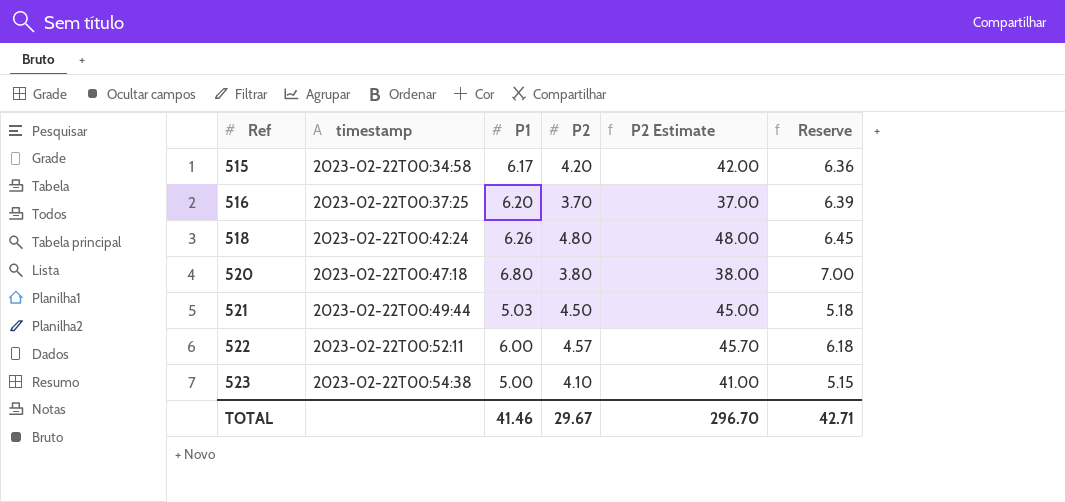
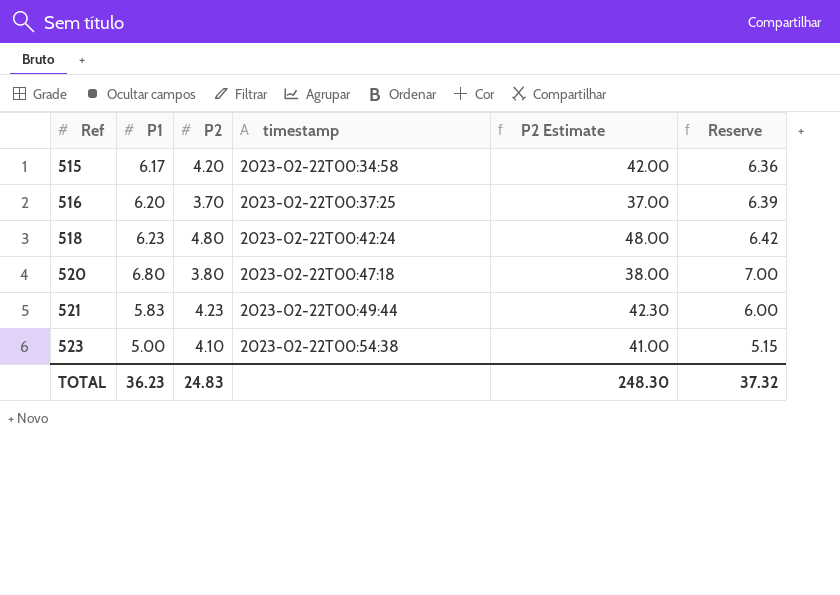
column timestamp | position: 2 -> 4
row 522: 2023-02-22T00:52:11 | 6.00 | 4.57 | 45.70 | 6.18 -> none
518 | P1: 6.26 -> 6.23
518 | Reserve: 6.45 -> 6.42
521 | P1: 5.03 -> 5.83
521 | P2: 4.50 -> 4.23
521 | P2 Estimate: 45.00 -> 42.30
521 | Reserve: 5.18 -> 6.00
TOTAL | P1: 41.46 -> 36.23
TOTAL | P2: 29.67 -> 24.83
TOTAL | P2 Estimate: 296.70 -> 248.30
TOTAL | Reserve: 42.71 -> 37.32

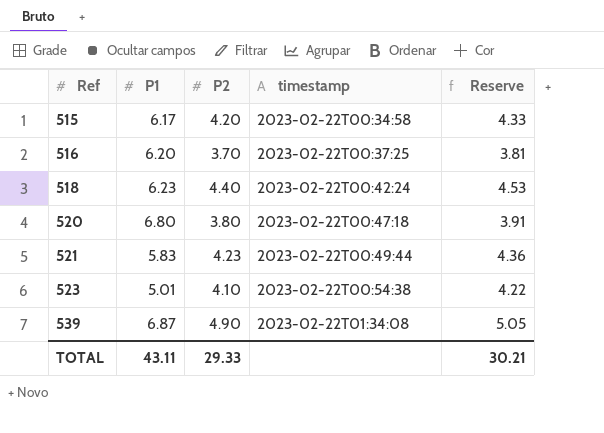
column P2 Estimate | formula: [P2] * 10 -> none
column Reserve | formula: [P1] * 1.03 -> [P2] * 1.03
518 | P2: 4.80 -> 4.40
523 | P1: 5.00 -> 5.01
row 539: none -> 6.87 | 4.90 | 2023-02-22T01:34:08 | 5.05
TOTAL | P1: 36.23 -> 43.11
TOTAL | P2: 24.83 -> 29.33
TOTAL | Reserve: 37.32 -> 30.21

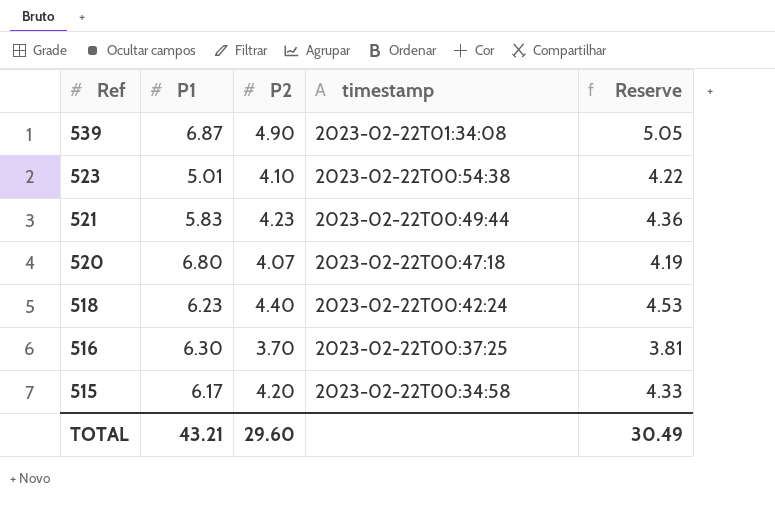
row order: Ref ascending -> Ref descending
520 | P2: 3.80 -> 4.07
520 | Reserve: 3.91 -> 4.19
516 | P1: 6.20 -> 6.30
TOTAL | P1: 43.11 -> 43.21
TOTAL | P2: 29.33 -> 29.60
TOTAL | Reserve: 30.21 -> 30.49

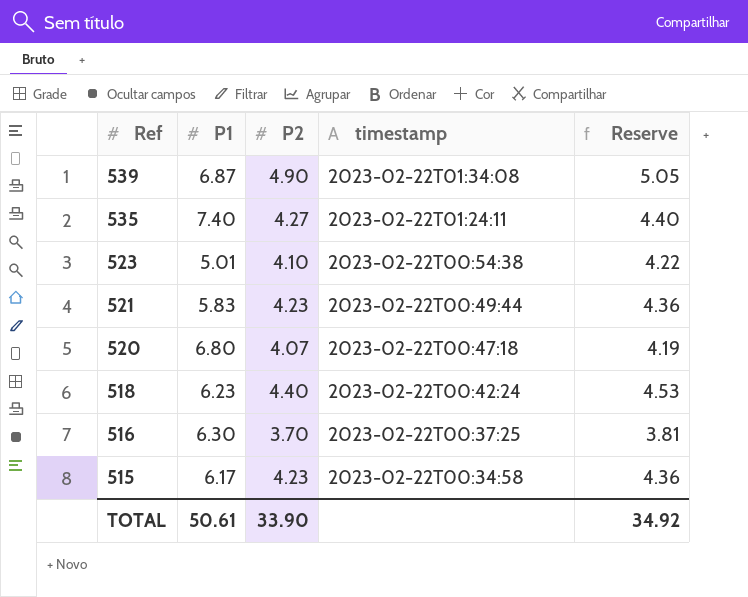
row 535: none -> 7.40 | 4.27 | 2023-02-22T01:24:11 | 4.40
515 | P2: 4.20 -> 4.23
515 | Reserve: 4.33 -> 4.36
TOTAL | P1: 43.21 -> 50.61
TOTAL | P2: 29.60 -> 33.90
TOTAL | Reserve: 30.49 -> 34.92

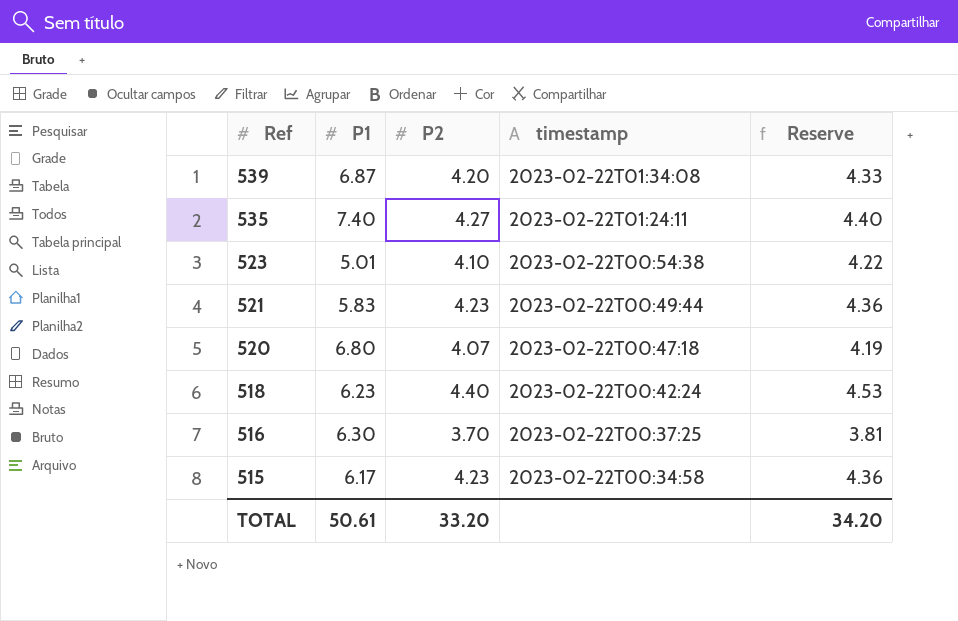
539 | P2: 4.90 -> 4.20
539 | Reserve: 5.05 -> 4.33
TOTAL | P2: 33.90 -> 33.20
TOTAL | Reserve: 34.92 -> 34.20

